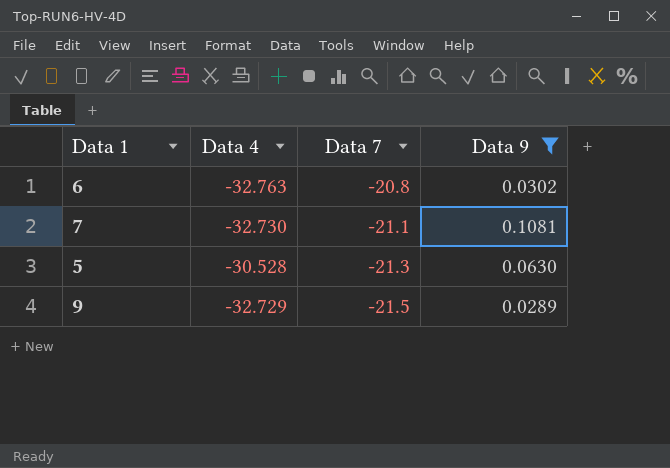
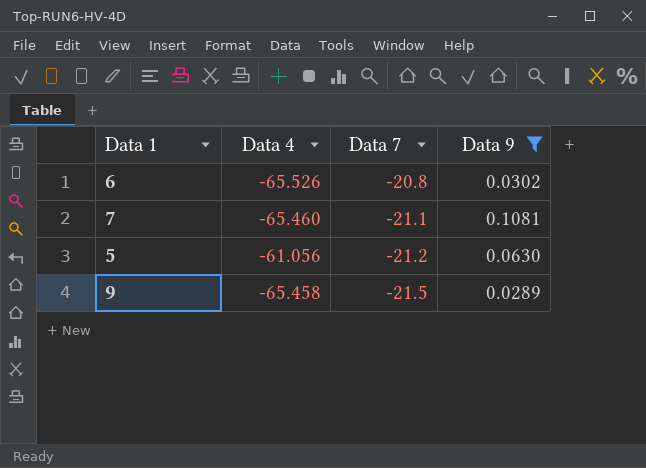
6 | Data 4: -32.763 -> -65.526
7 | Data 4: -32.730 -> -65.460
5 | Data 4: -30.528 -> -61.056
5 | Data 7: -21.3 -> -21.2
9 | Data 4: -32.729 -> -65.458

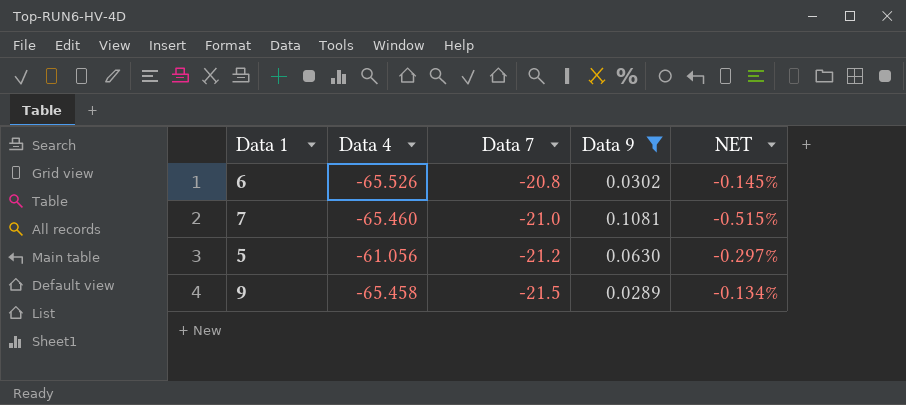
column NET | formula: none -> [Data 9] / [Data 7]
7 | Data 7: -21.1 -> -21.0

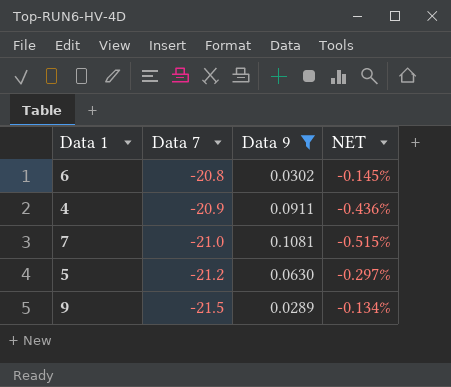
column Data 4 | position: 2 -> none
row 4: none -> -20.9 | 0.0911 | -0.436%

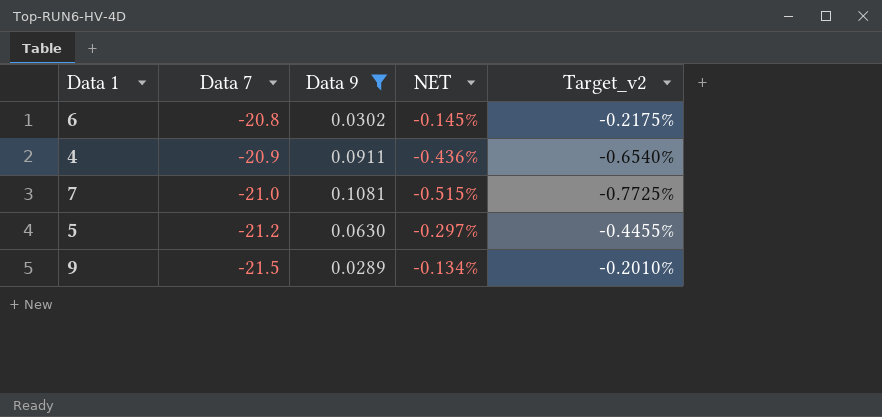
column Target_v2 | formula: none -> [NET] * 1.5

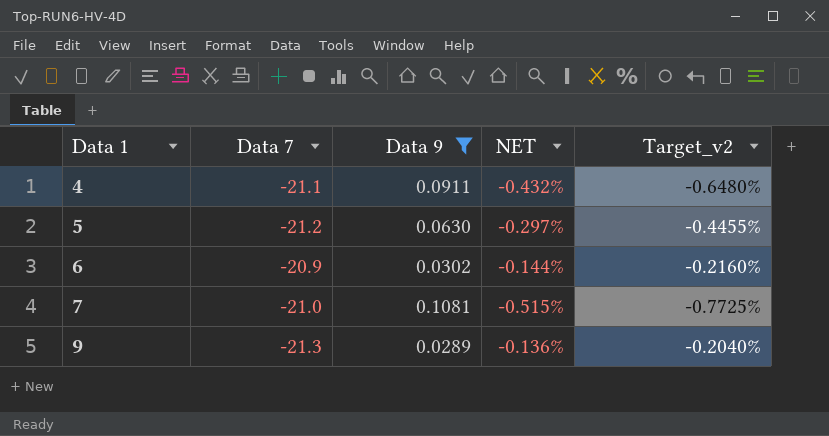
row order: Data 7 descending -> Data 1 ascending
4 | Data 7: -20.9 -> -21.1
4 | NET: -0.436% -> -0.432%
4 | Target_v2: -0.6540% -> -0.6480%
6 | Data 7: -20.8 -> -20.9
6 | NET: -0.145% -> -0.144%
6 | Target_v2: -0.2175% -> -0.2160%
9 | Data 7: -21.5 -> -21.3
9 | NET: -0.134% -> -0.136%
9 | Target_v2: -0.2010% -> -0.2040%

